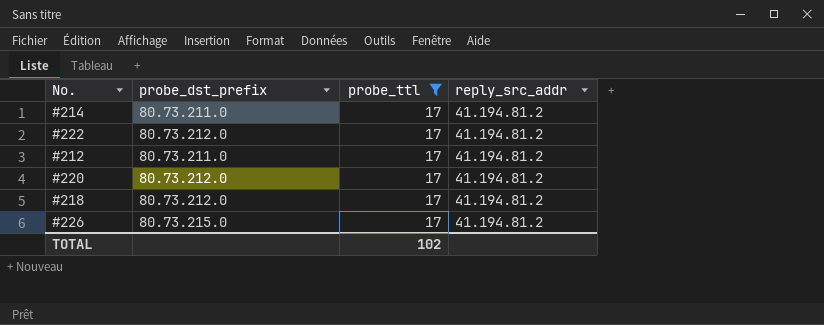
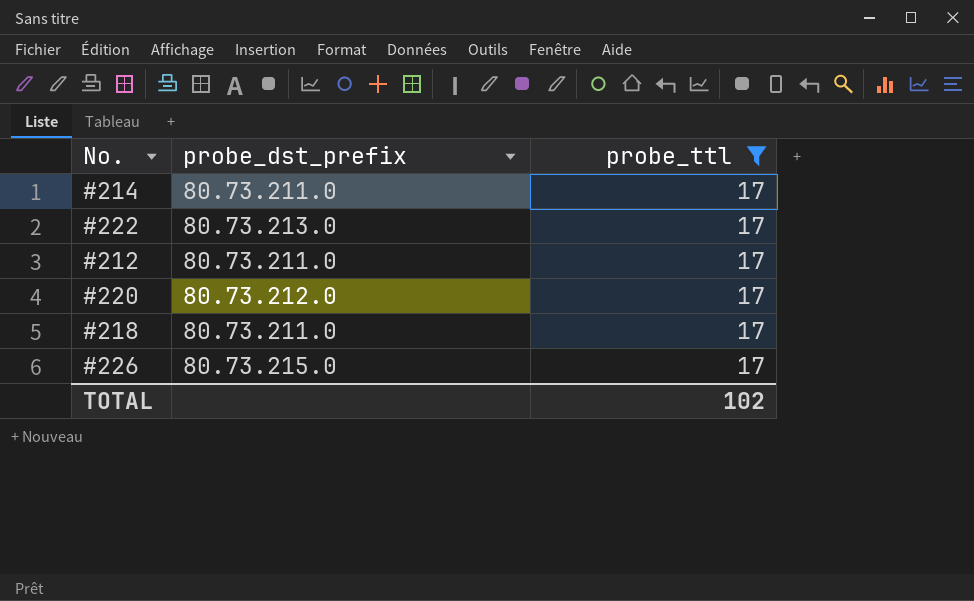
column reply_src_addr | position: 4 -> none
#222 | probe_dst_prefix: 80.73.212.0 -> 80.73.213.0
#218 | probe_dst_prefix: 80.73.212.0 -> 80.73.211.0

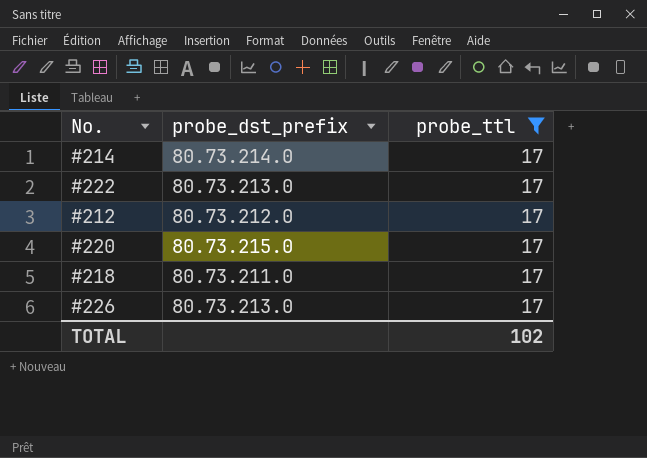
#214 | probe_dst_prefix: 80.73.211.0 -> 80.73.214.0
#212 | probe_dst_prefix: 80.73.211.0 -> 80.73.212.0
#220 | probe_dst_prefix: 80.73.212.0 -> 80.73.215.0
#226 | probe_dst_prefix: 80.73.215.0 -> 80.73.213.0

